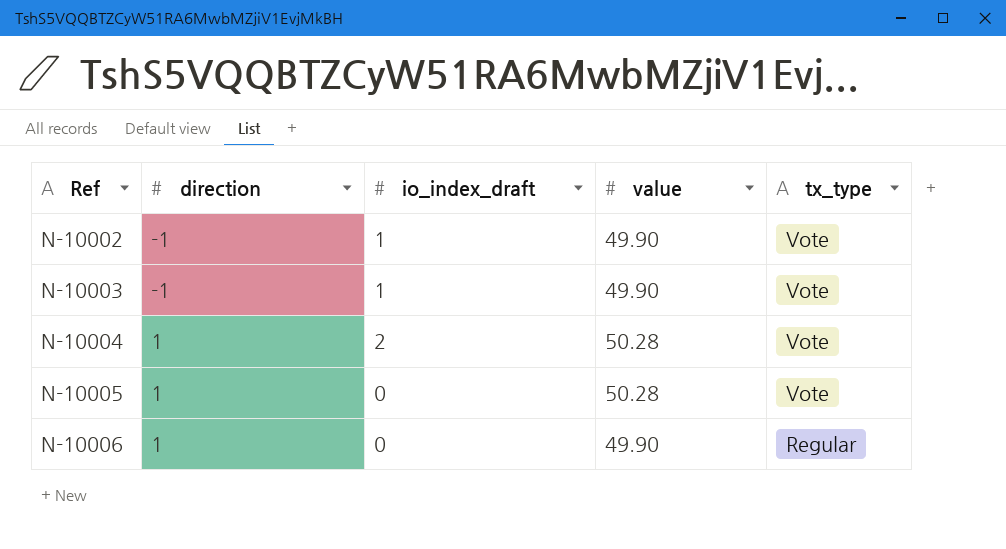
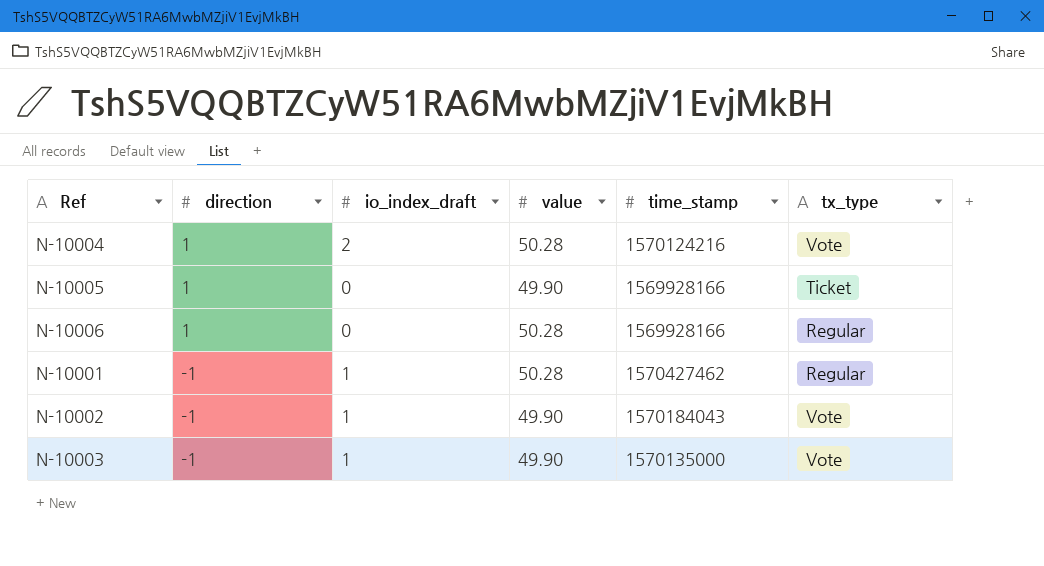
row order: Ref ascending -> direction descending
column time_stamp | position: none -> 5
N-10005 | value: 50.28 -> 49.90
N-10005 | tx_type: Vote -> Ticket
N-10006 | value: 49.90 -> 50.28
row N-10001: none -> -1 | 1 | 50.28 | 1570427462 | Regular

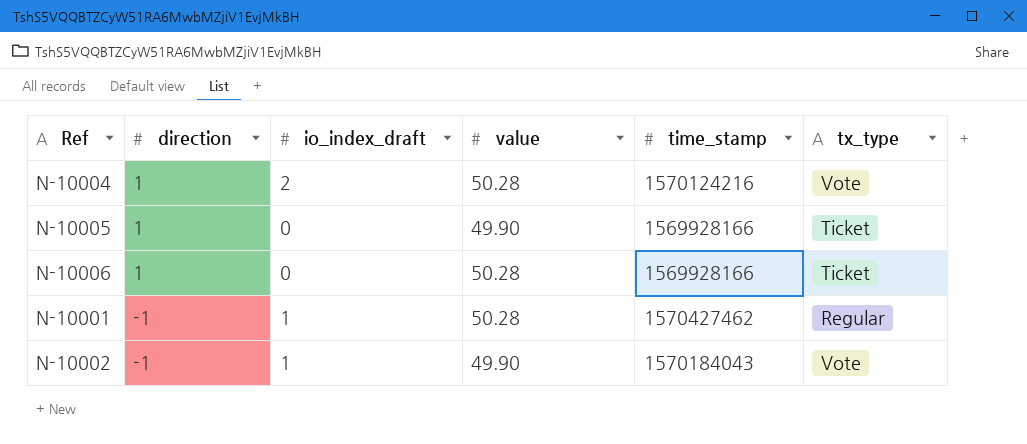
row N-10003: -1 | 1 | 49.90 | 1570135000 | Vote -> none
N-10006 | tx_type: Regular -> Ticket

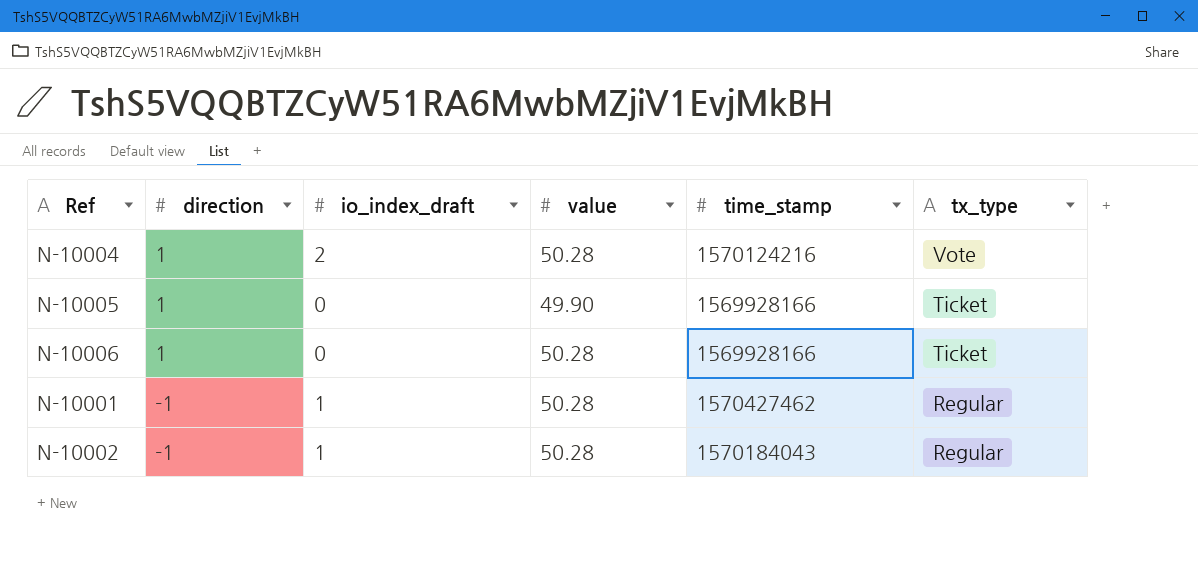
N-10002 | value: 49.90 -> 50.28
N-10002 | tx_type: Vote -> Regular

